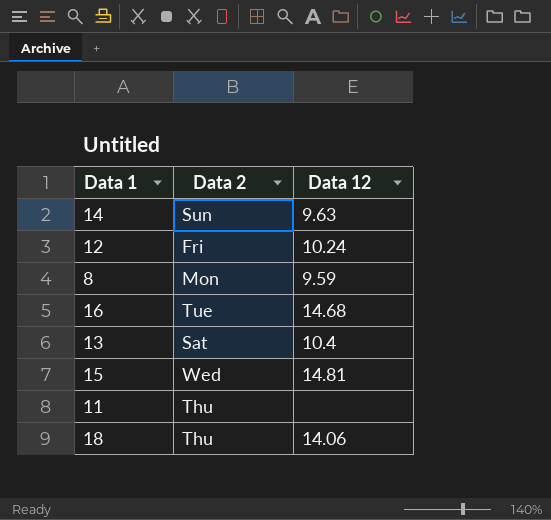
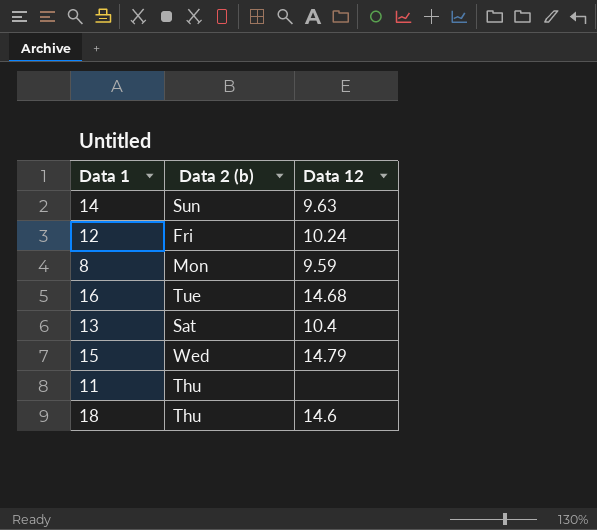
column name: Data 2 -> Data 2 (b)
15 | Data 12: 14.81 -> 14.79
18 | Data 12: 14.06 -> 14.6

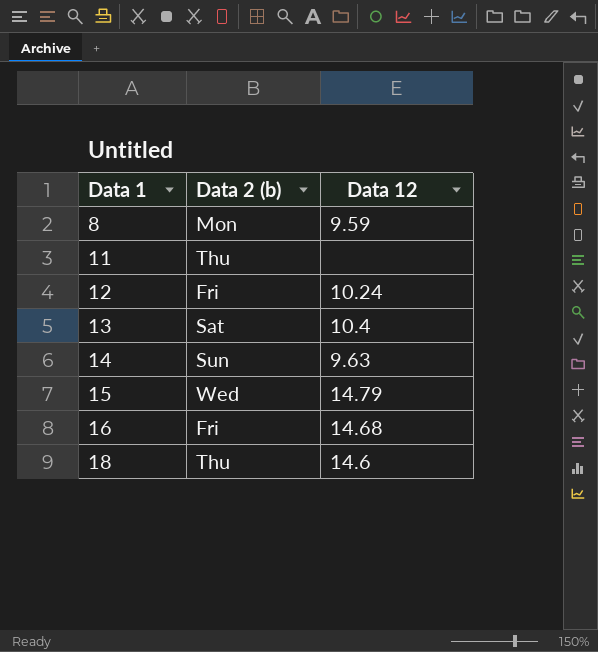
row order: none -> Data 1 ascending
16 | Data 2 (b): Tue -> Fri

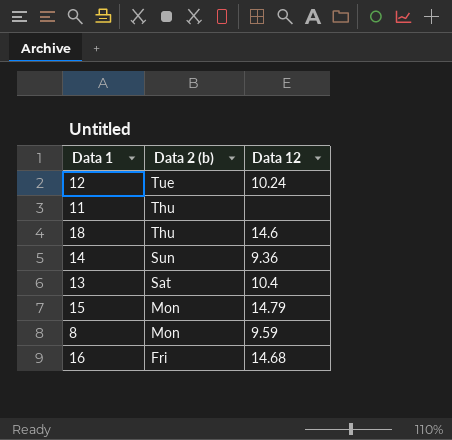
row order: Data 1 ascending -> Data 2 (b) descending
12 | Data 2 (b): Fri -> Tue
14 | Data 12: 9.63 -> 9.36
15 | Data 2 (b): Wed -> Mon

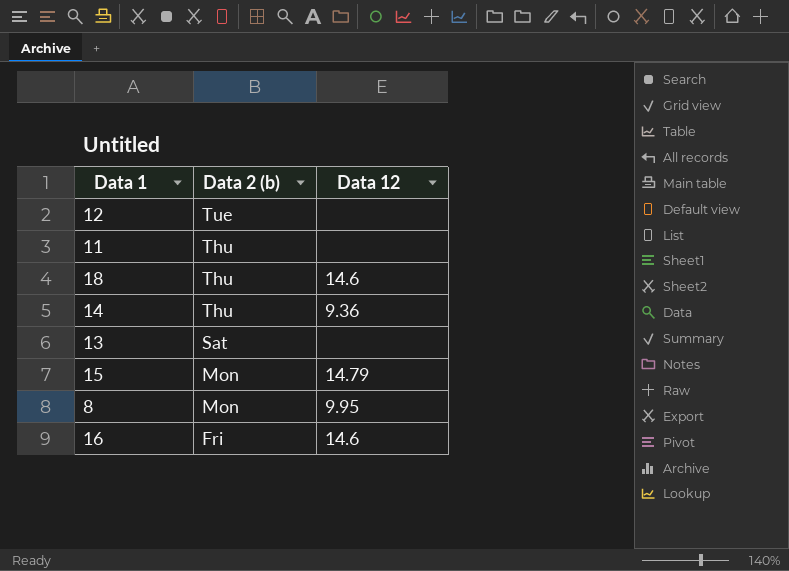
12 | Data 12: 10.24 -> none
14 | Data 2 (b): Sun -> Thu
13 | Data 12: 10.4 -> none
8 | Data 12: 9.59 -> 9.95
16 | Data 12: 14.68 -> 14.6

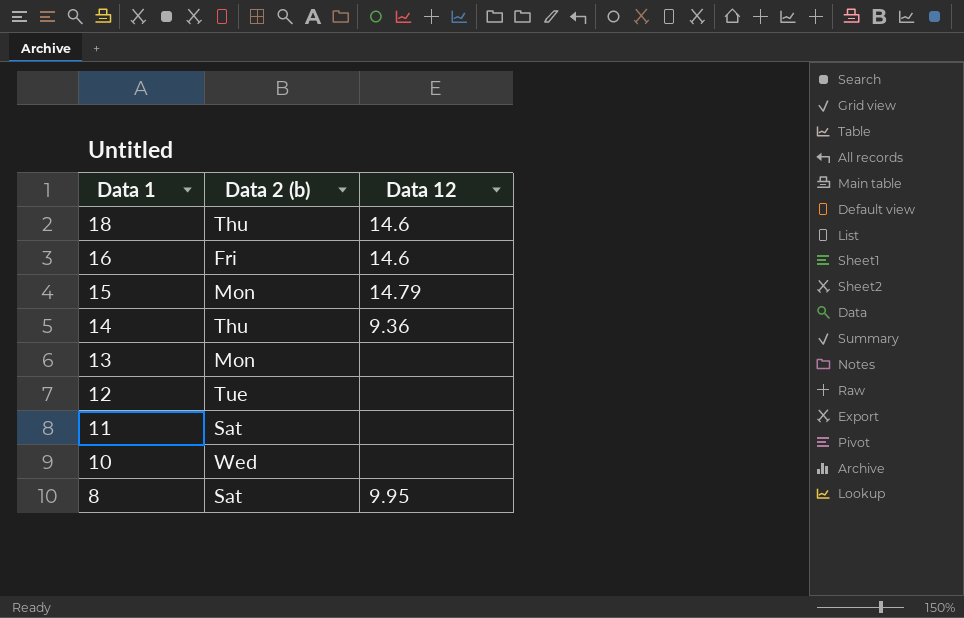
row order: Data 2 (b) descending -> Data 1 descending
13 | Data 2 (b): Sat -> Mon
11 | Data 2 (b): Thu -> Sat
row 10: none -> Wed | none
8 | Data 2 (b): Mon -> Sat

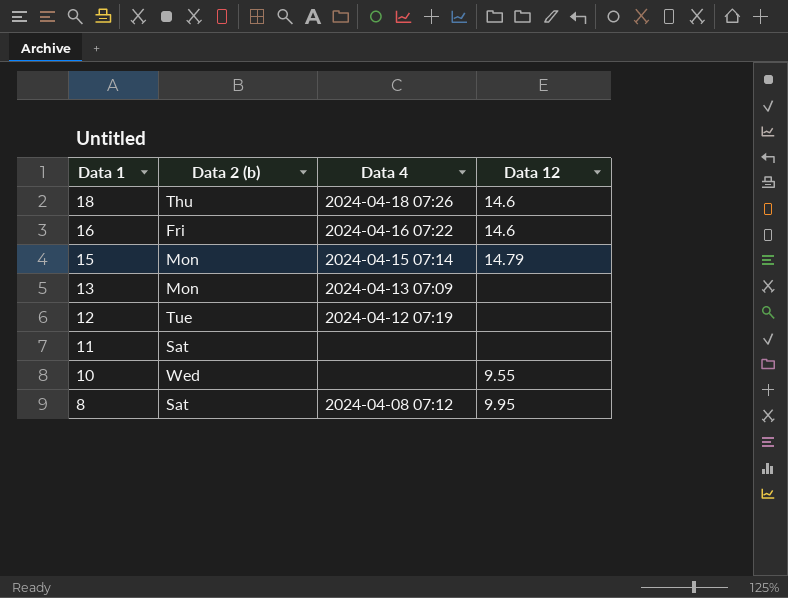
column Data 4 | position: none -> 3
row 14: Thu | 9.36 -> none
10 | Data 12: none -> 9.55

